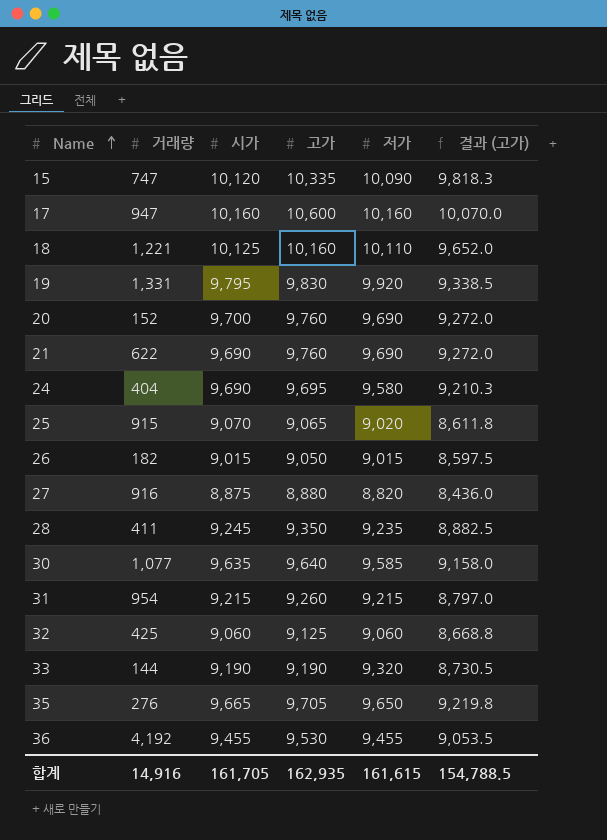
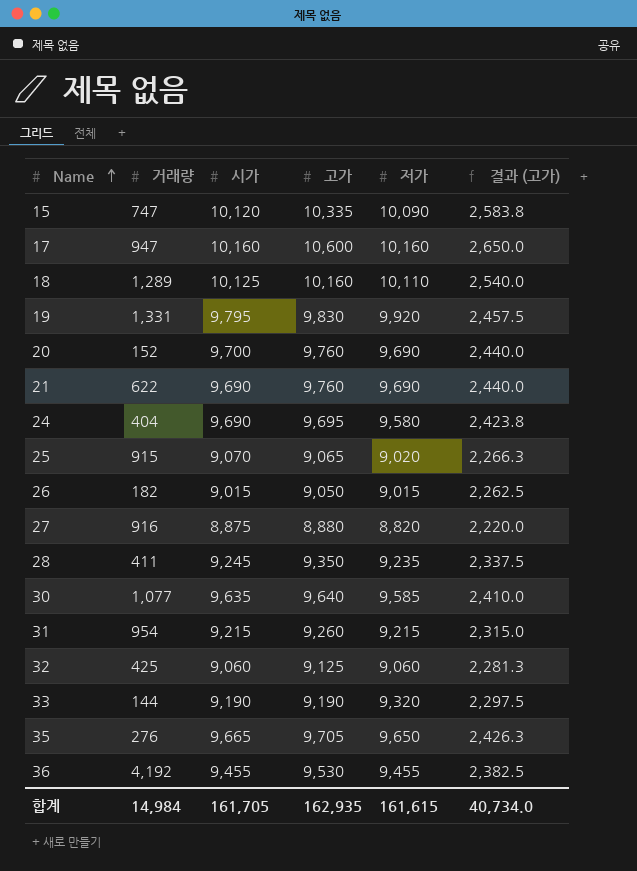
column 결과 (고가) | formula: [고가] * 0.95 -> [고가] * 0.25
18 | 거래량: 1,221 -> 1,289
합계 | 거래량: 14,916 -> 14,984
합계 | 결과 (고가): 154,788.5 -> 40,734.0

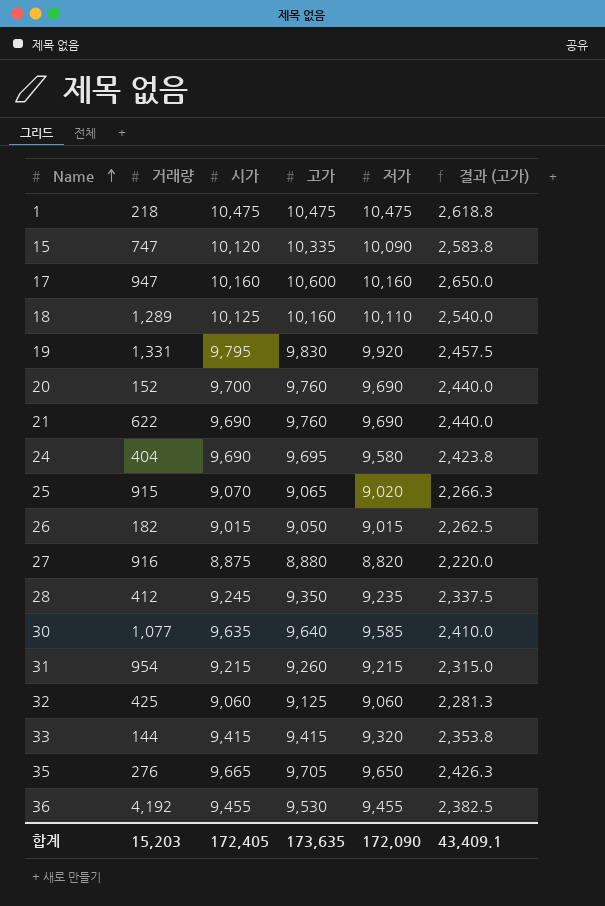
row 1: none -> 218 | 10,475 | 10,475 | 10,475 | 2,618.8
28 | 거래량: 411 -> 412
33 | 시가: 9,190 -> 9,415
33 | 고가: 9,190 -> 9,415
33 | 결과 (고가): 2,297.5 -> 2,353.8
합계 | 거래량: 14,984 -> 15,203
합계 | 시가: 161,705 -> 172,405
합계 | 고가: 162,935 -> 173,635
합계 | 저가: 161,615 -> 172,090
합계 | 결과 (고가): 40,734.0 -> 43,409.1

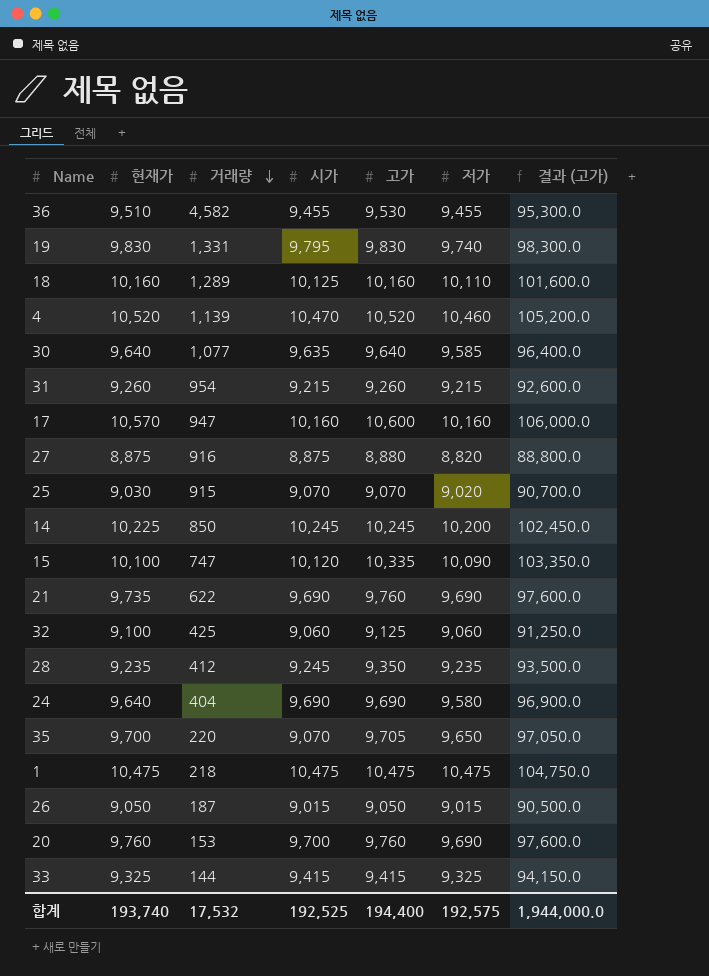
row order: Name ascending -> 거래량 descending
column 현재가 | position: none -> 2
column 결과 (고가) | formula: [고가] * 0.25 -> [고가] * 10
36 | 거래량: 4,192 -> 4,582
19 | 저가: 9,920 -> 9,740
row 4: none -> 10,520 | 1,139 | 10,470 | 10,520 | 10,460 | 105,200.0
25 | 고가: 9,065 -> 9,070
row 14: none -> 10,225 | 850 | 10,245 | 10,245 | 10,200 | 102,450.0
24 | 고가: 9,695 -> 9,690
35 | 거래량: 276 -> 220
35 | 시가: 9,665 -> 9,070
26 | 거래량: 182 -> 187
20 | 거래량: 152 -> 153
33 | 저가: 9,320 -> 9,325
합계 | 거래량: 15,203 -> 17,532
합계 | 시가: 172,405 -> 192,525
합계 | 고가: 173,635 -> 194,400
합계 | 저가: 172,090 -> 192,575
합계 | 결과 (고가): 43,409.1 -> 1,944,000.0

